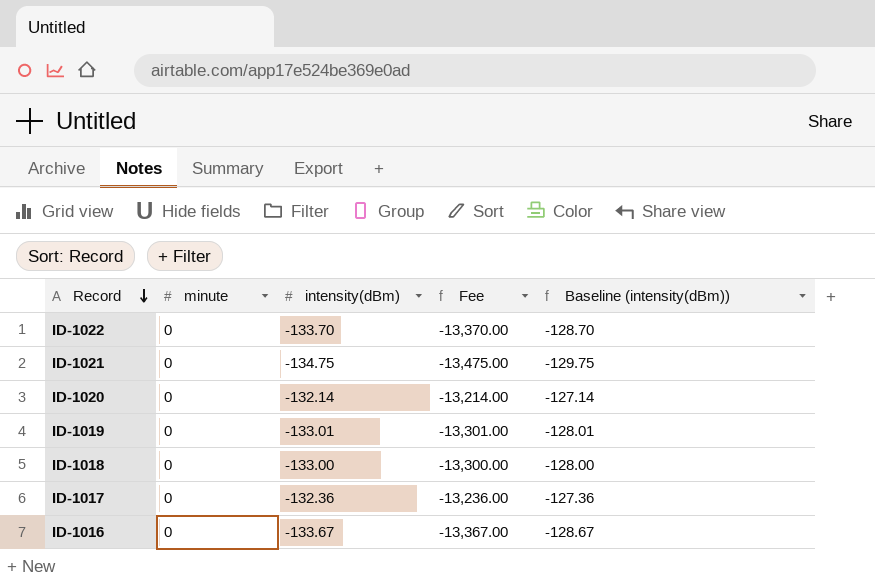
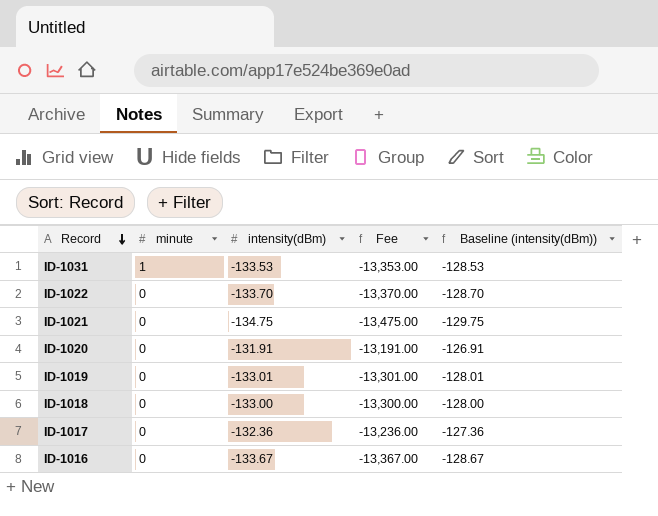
row ID-1031: none -> 1 | -133.53 | -13,353.00 | -128.53
ID-1020 | intensity(dBm): -132.14 -> -131.91
ID-1020 | Fee: -13,214.00 -> -13,191.00
ID-1020 | Baseline (intensity(dBm)): -127.14 -> -126.91

